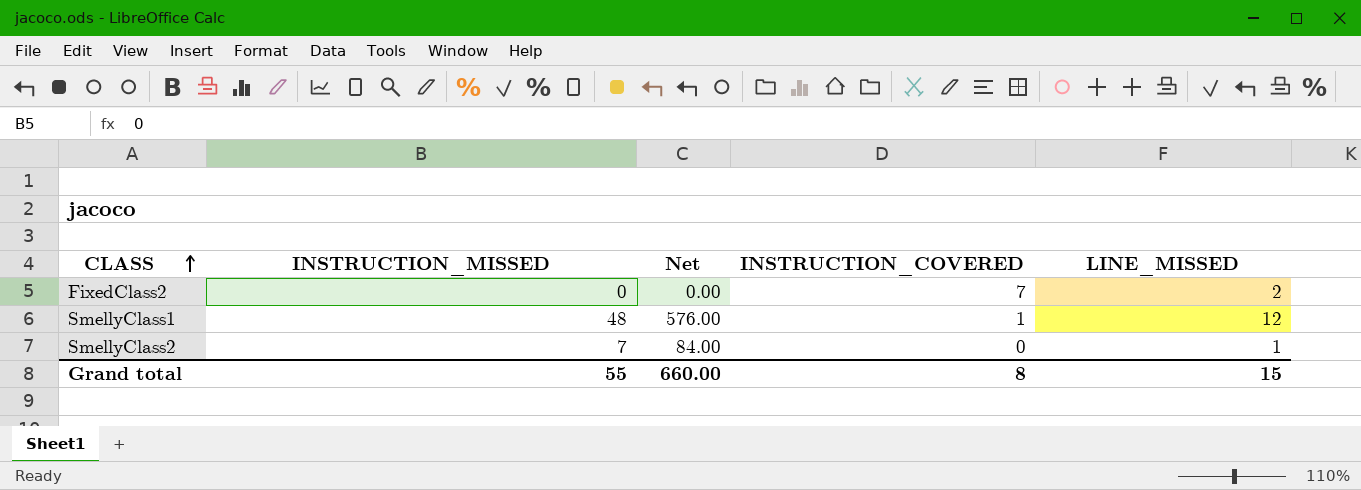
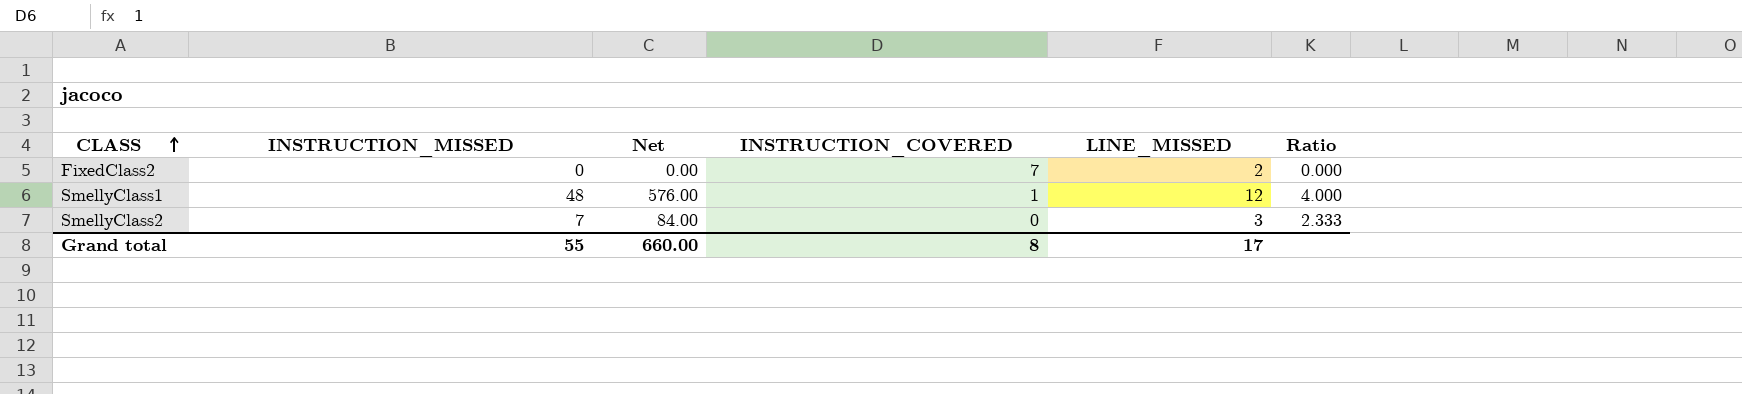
column Ratio | formula: none -> [INSTRUCTION_MISSED] / [LINE_MISSED]
SmellyClass2 | LINE_MISSED: 1 -> 3
Grand total | LINE_MISSED: 15 -> 17

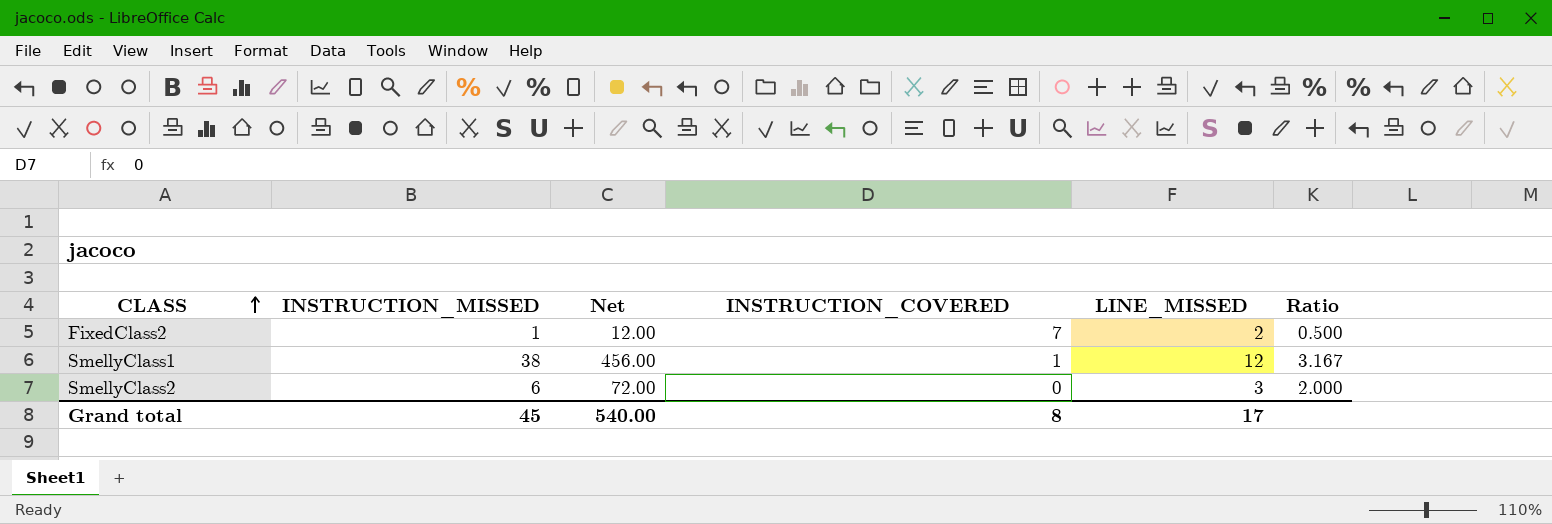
FixedClass2 | INSTRUCTION_MISSED: 0 -> 1
FixedClass2 | Net: 0.00 -> 12.00
FixedClass2 | Ratio: 0.000 -> 0.500
SmellyClass1 | INSTRUCTION_MISSED: 48 -> 38
SmellyClass1 | Net: 576.00 -> 456.00
SmellyClass1 | Ratio: 4.000 -> 3.167
SmellyClass2 | INSTRUCTION_MISSED: 7 -> 6
SmellyClass2 | Net: 84.00 -> 72.00
SmellyClass2 | Ratio: 2.333 -> 2.000
Grand total | INSTRUCTION_MISSED: 55 -> 45
Grand total | Net: 660.00 -> 540.00

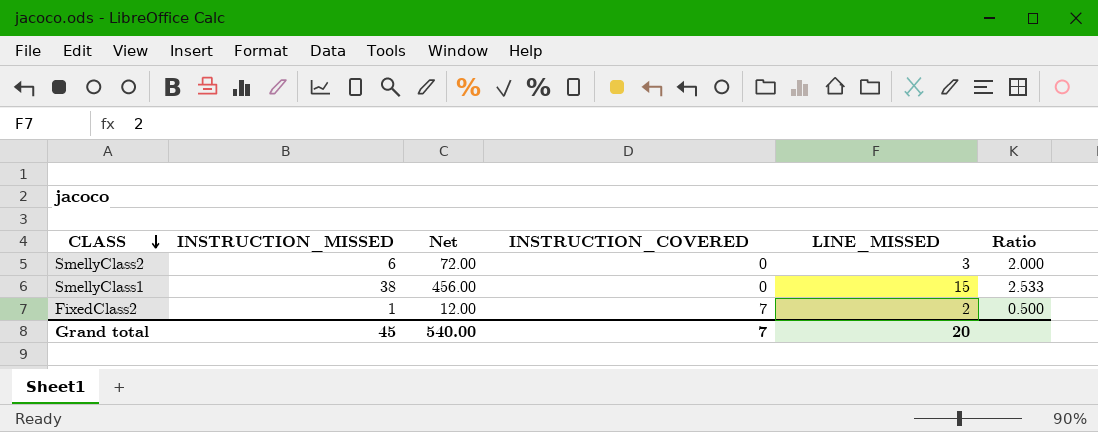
row order: CLASS ascending -> CLASS descending
SmellyClass1 | INSTRUCTION_COVERED: 1 -> 0
SmellyClass1 | LINE_MISSED: 12 -> 15
SmellyClass1 | Ratio: 3.167 -> 2.533
Grand total | INSTRUCTION_COVERED: 8 -> 7
Grand total | LINE_MISSED: 17 -> 20

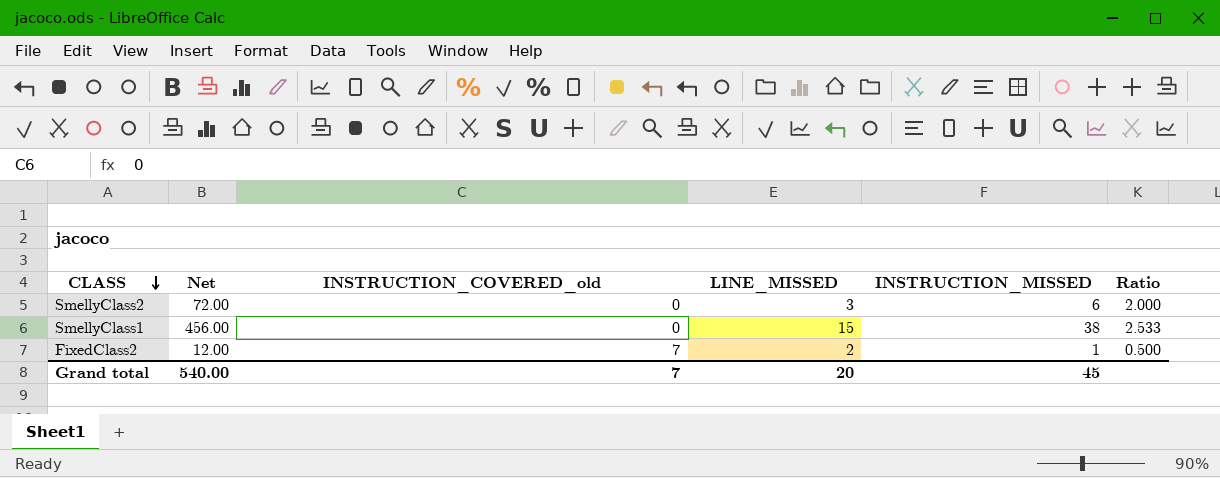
column name: INSTRUCTION_COVERED -> INSTRUCTION_COVERED_old
column INSTRUCTION_MISSED | position: 2 -> 5

